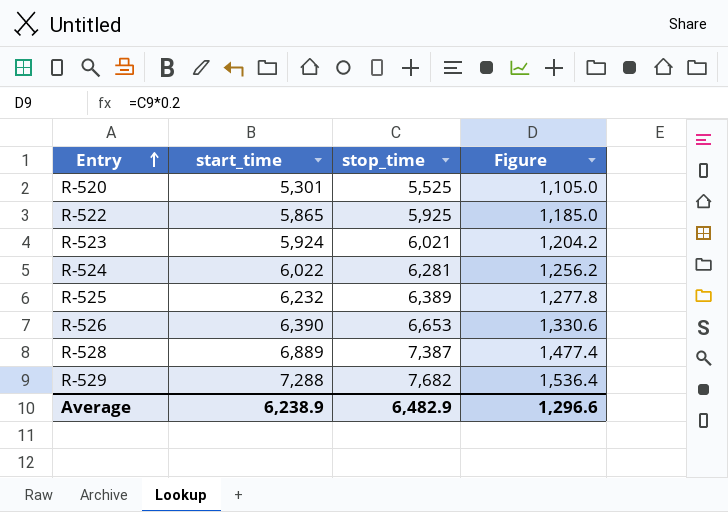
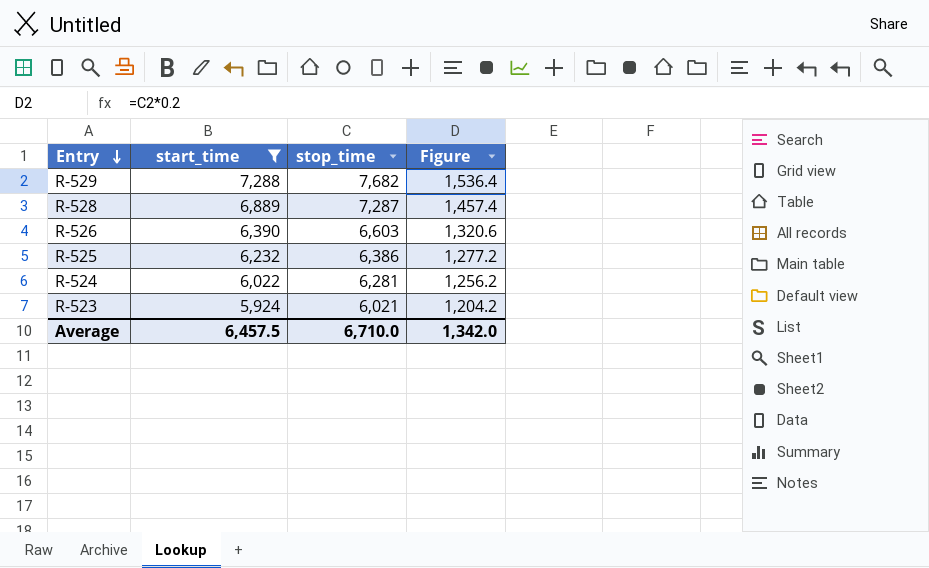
filter: none -> start_time >= 5,924
row order: Entry ascending -> Entry descending
R-528 | stop_time: 7,387 -> 7,287
R-528 | Figure: 1,477.4 -> 1,457.4
R-526 | stop_time: 6,653 -> 6,603
R-526 | Figure: 1,330.6 -> 1,320.6
R-525 | stop_time: 6,389 -> 6,386
R-525 | Figure: 1,277.8 -> 1,277.2
Average | start_time: 6,238.9 -> 6,457.5
Average | stop_time: 6,482.9 -> 6,710.0
Average | Figure: 1,296.6 -> 1,342.0

